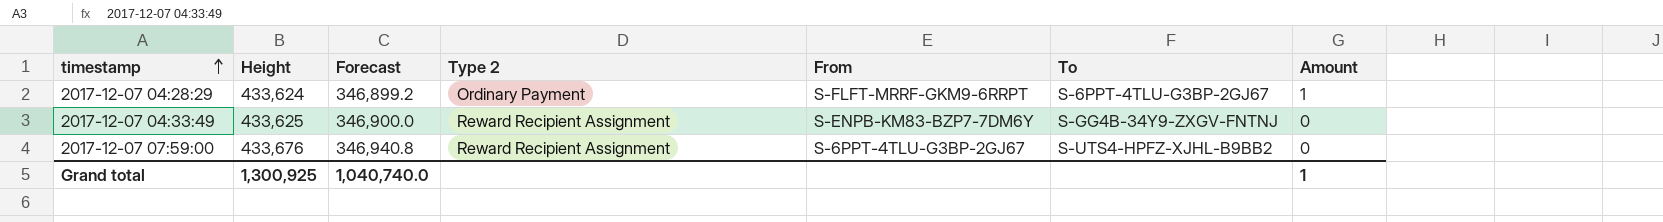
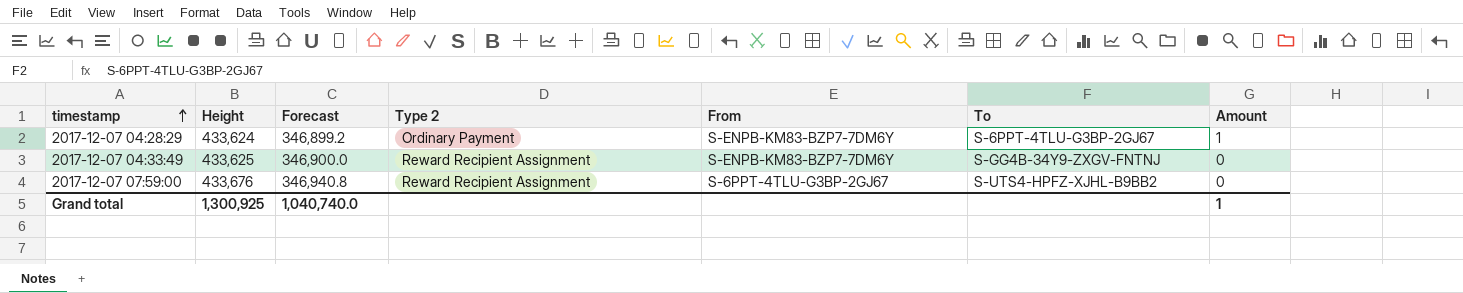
2017-12-07 04:28:29 | From: S-FLFT-MRRF-GKM9-6RRPT -> S-ENPB-KM83-BZP7-7DM6Y

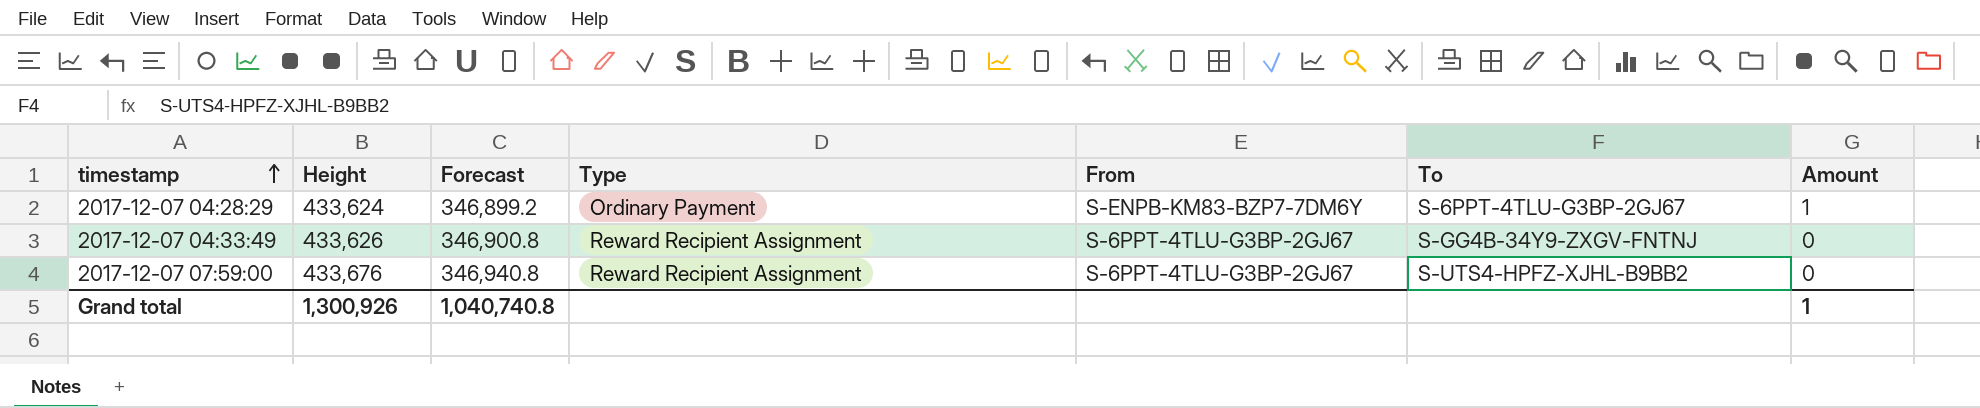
column name: Type 2 -> Type
2017-12-07 04:33:49 | Height: 433,625 -> 433,626
2017-12-07 04:33:49 | Forecast: 346,900.0 -> 346,900.8
2017-12-07 04:33:49 | From: S-ENPB-KM83-BZP7-7DM6Y -> S-6PPT-4TLU-G3BP-2GJ67
Grand total | Height: 1,300,925 -> 1,300,926
Grand total | Forecast: 1,040,740.0 -> 1,040,740.8

